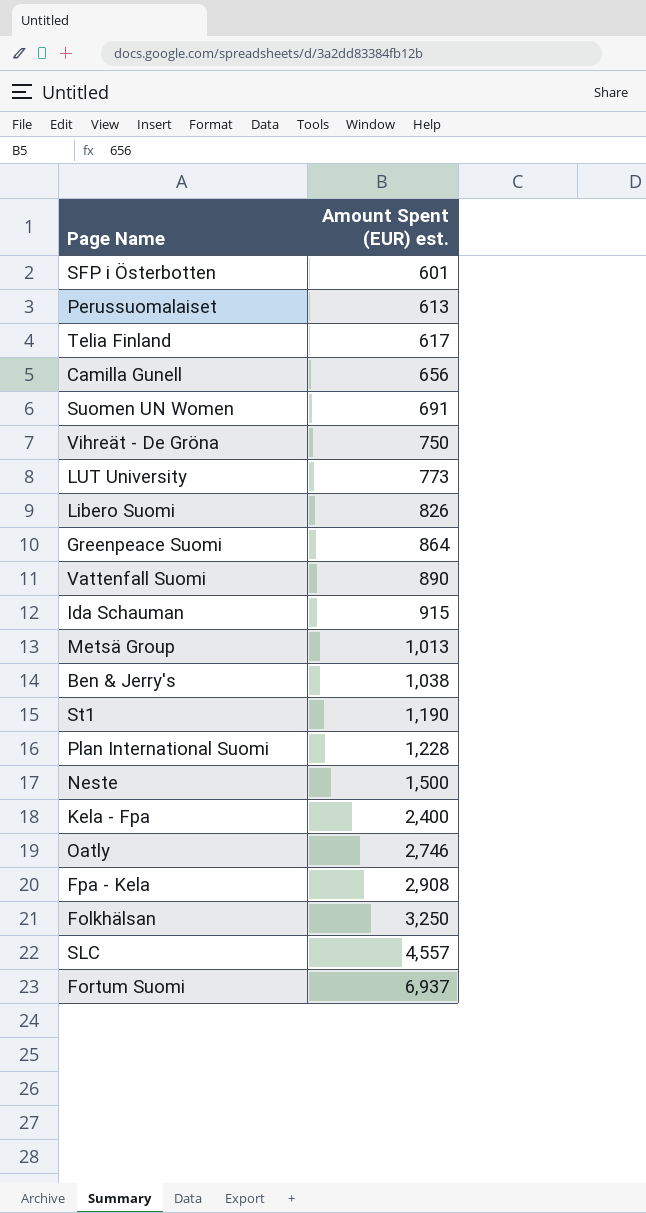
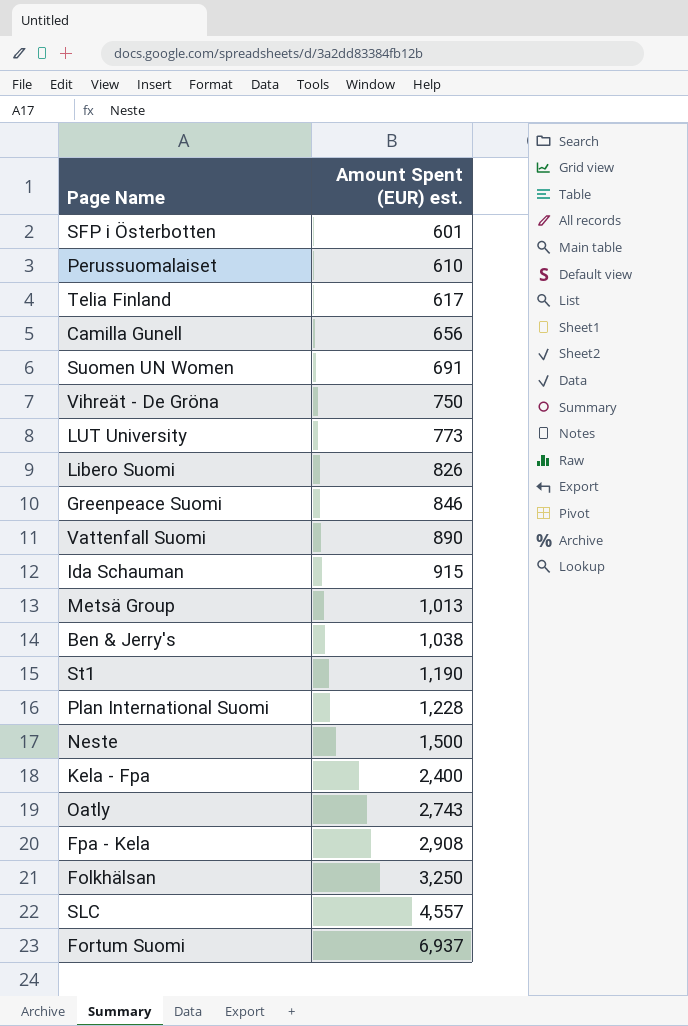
Perussuomalaiset | Amount Spent (EUR) est.: 613 -> 610
Greenpeace Suomi | Amount Spent (EUR) est.: 864 -> 846
Oatly | Amount Spent (EUR) est.: 2,746 -> 2,743

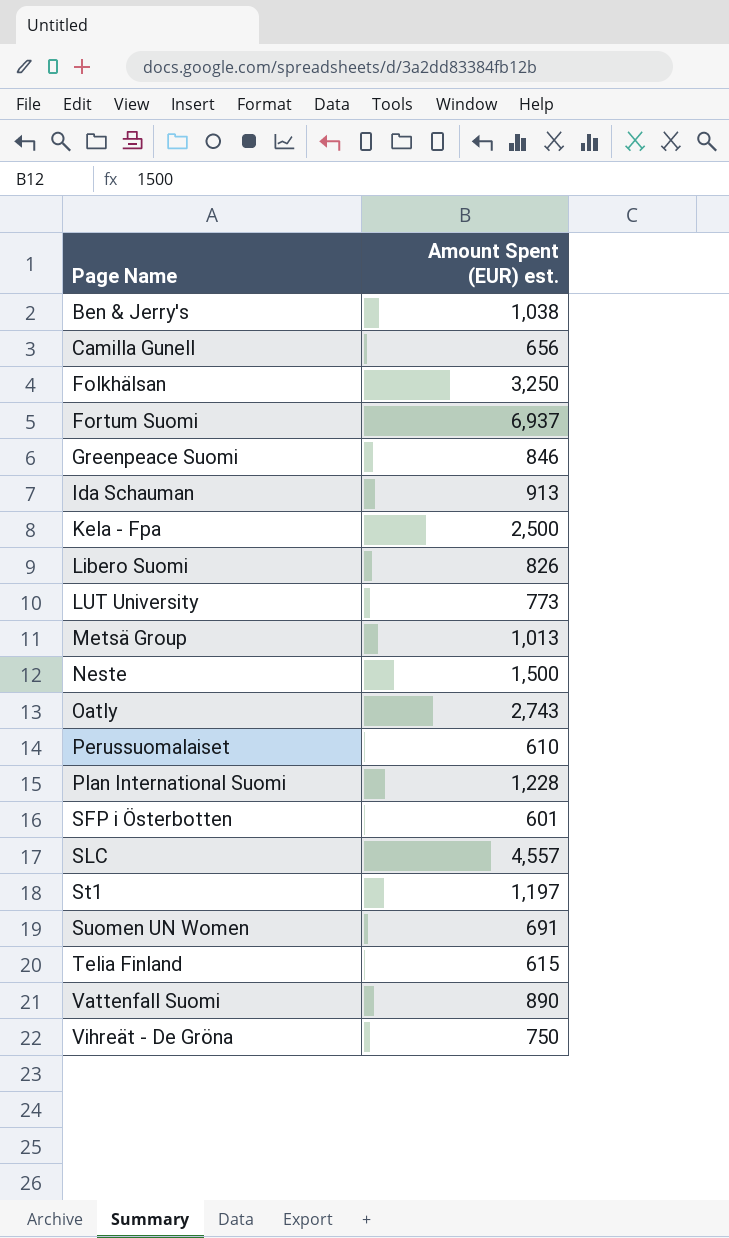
row order: Amount Spent (EUR) est. ascending -> Page Name ascending
row Fpa - Kela: 2,908 -> none
Ida Schauman | Amount Spent (EUR) est.: 915 -> 913
Kela - Fpa | Amount Spent (EUR) est.: 2,400 -> 2,500
St1 | Amount Spent (EUR) est.: 1,190 -> 1,197
Telia Finland | Amount Spent (EUR) est.: 617 -> 615

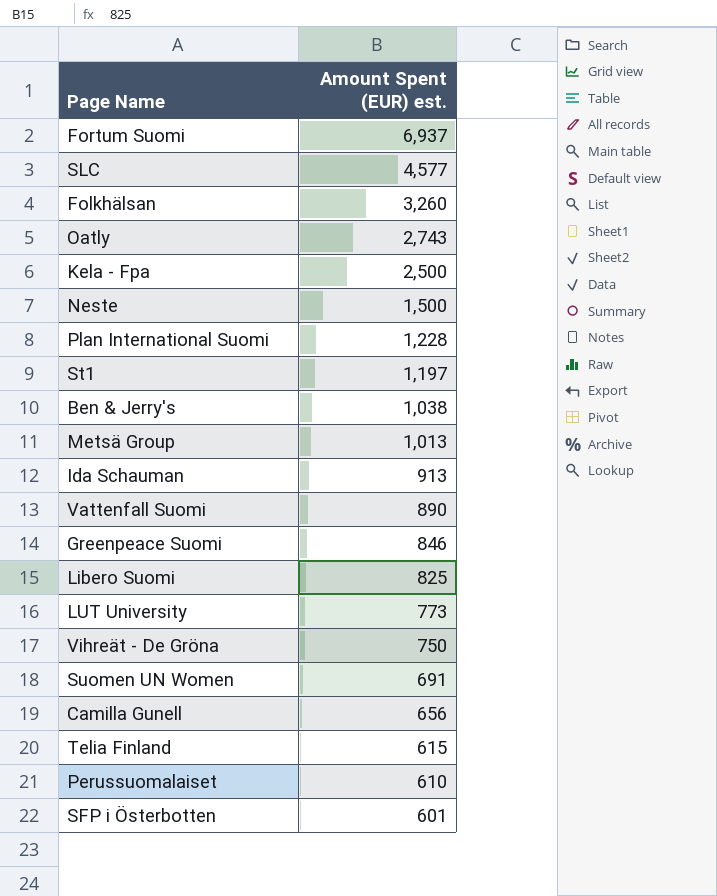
row order: Page Name ascending -> Amount Spent (EUR) est. descending
SLC | Amount Spent (EUR) est.: 4,557 -> 4,577
Folkhälsan | Amount Spent (EUR) est.: 3,250 -> 3,260
Libero Suomi | Amount Spent (EUR) est.: 826 -> 825

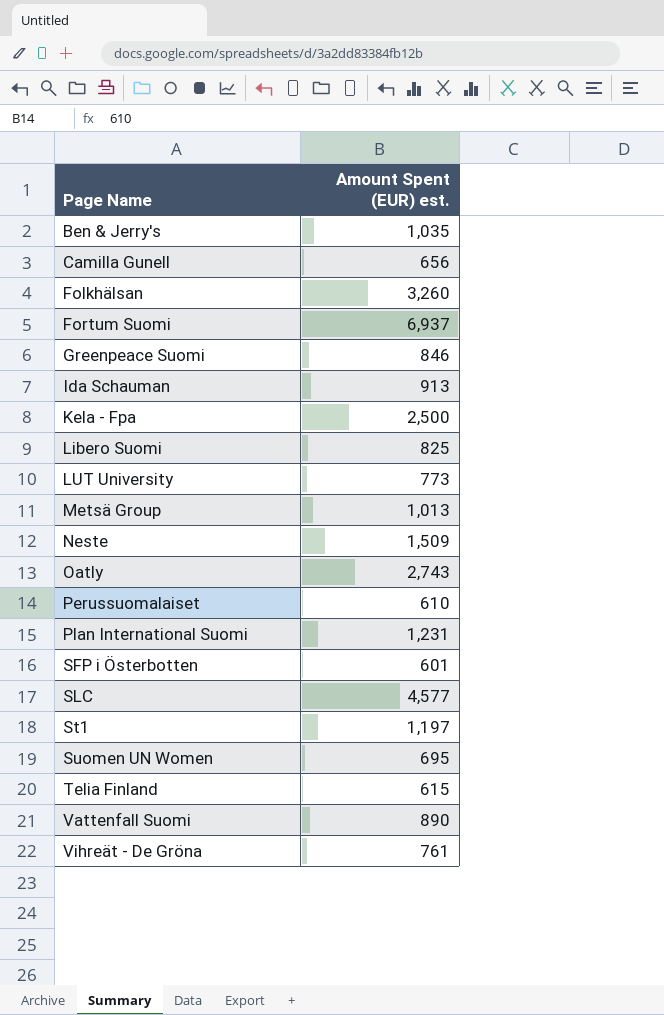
row order: Amount Spent (EUR) est. descending -> Page Name ascending
Ben & Jerry's | Amount Spent (EUR) est.: 1,038 -> 1,035
Neste | Amount Spent (EUR) est.: 1,500 -> 1,509
Plan International Suomi | Amount Spent (EUR) est.: 1,228 -> 1,231
Suomen UN Women | Amount Spent (EUR) est.: 691 -> 695
Vihreät - De Gröna | Amount Spent (EUR) est.: 750 -> 761

